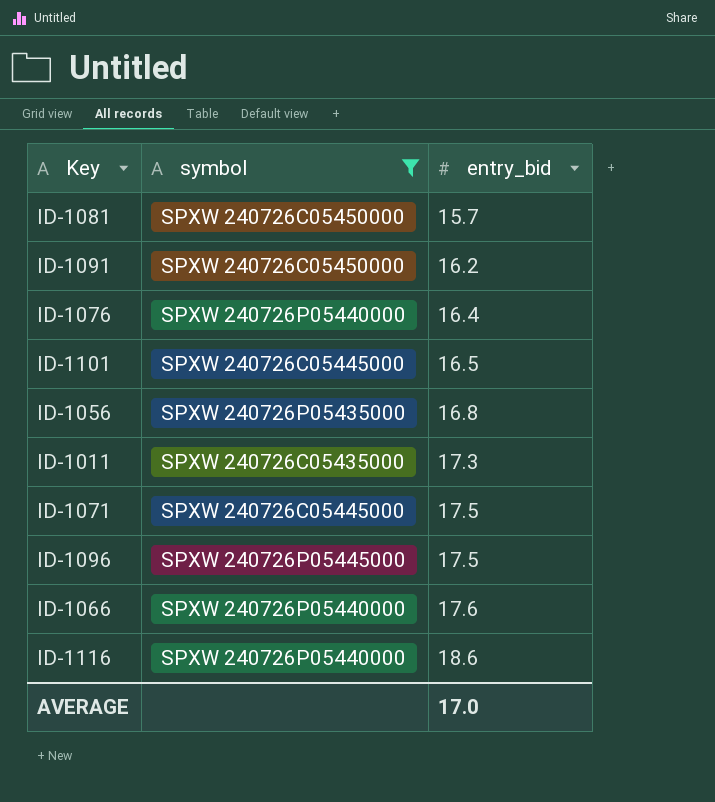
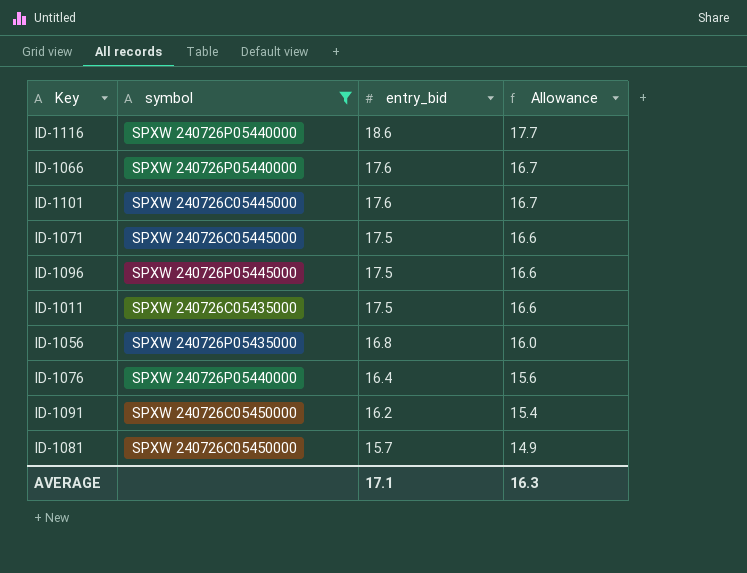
row order: entry_bid ascending -> entry_bid descending
column Allowance | formula: none -> [entry_bid] * 0.95
ID-1101 | entry_bid: 16.5 -> 17.6
ID-1011 | entry_bid: 17.3 -> 17.5
AVERAGE | entry_bid: 17.0 -> 17.1

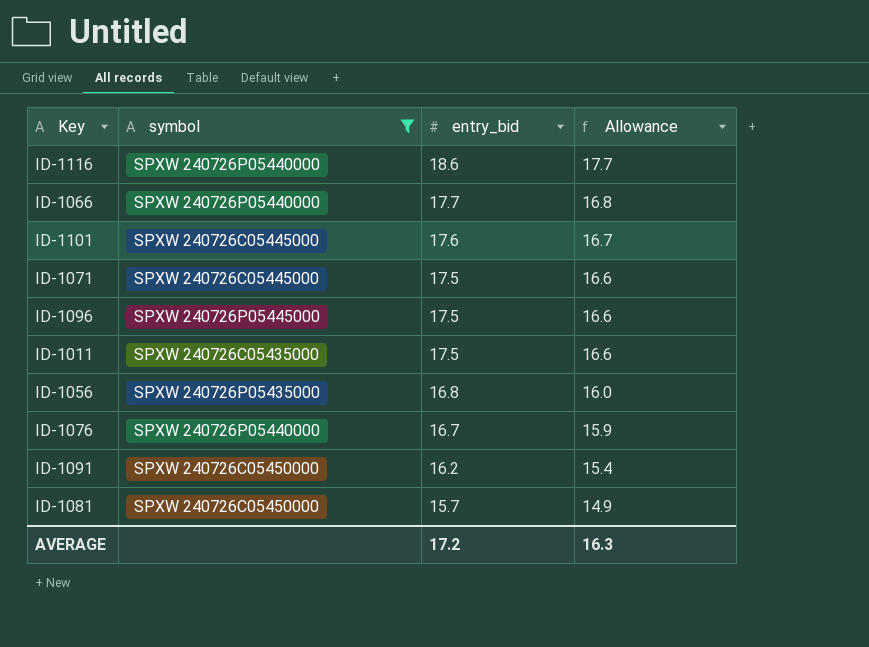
ID-1066 | entry_bid: 17.6 -> 17.7
ID-1066 | Allowance: 16.7 -> 16.8
ID-1076 | entry_bid: 16.4 -> 16.7
ID-1076 | Allowance: 15.6 -> 15.9
AVERAGE | entry_bid: 17.1 -> 17.2

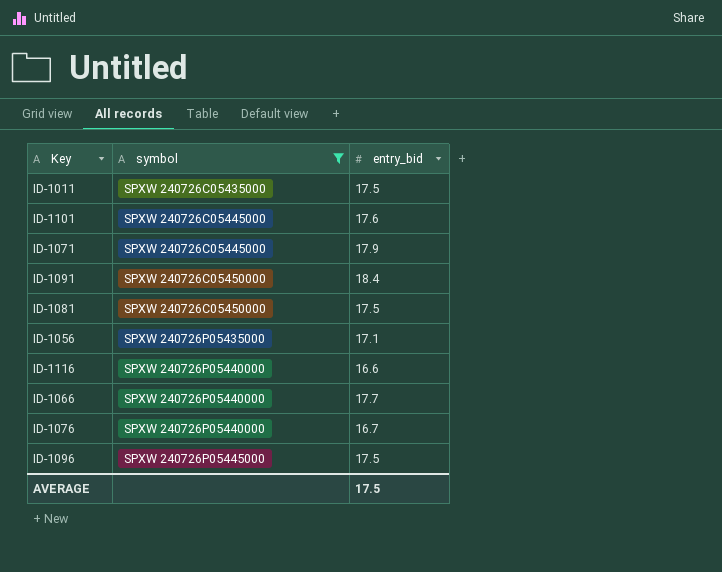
row order: entry_bid descending -> symbol ascending
column Allowance | formula: [entry_bid] * 0.95 -> none
ID-1071 | entry_bid: 17.5 -> 17.9
ID-1091 | entry_bid: 16.2 -> 18.4
ID-1081 | entry_bid: 15.7 -> 17.5
ID-1056 | entry_bid: 16.8 -> 17.1
ID-1116 | entry_bid: 18.6 -> 16.6
AVERAGE | entry_bid: 17.2 -> 17.5

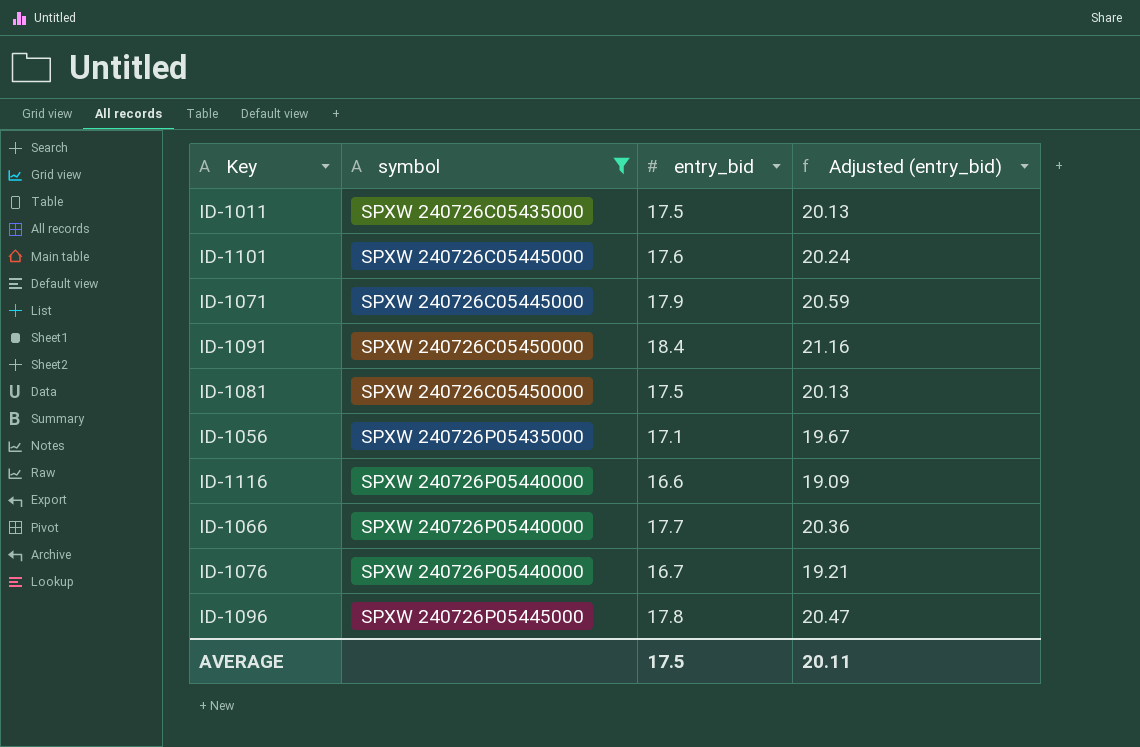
column Adjusted (entry_bid) | formula: none -> [entry_bid] * 1.15
ID-1096 | entry_bid: 17.5 -> 17.8

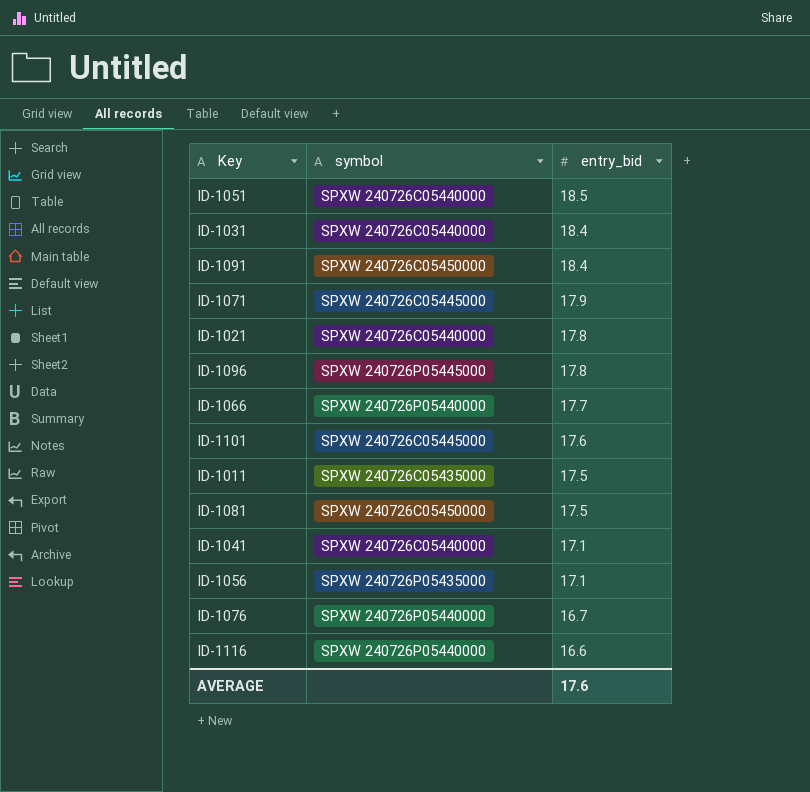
filter: symbol != SPXW 240726C05440000 -> none
row order: symbol ascending -> entry_bid descending
column Adjusted (entry_bid) | formula: [entry_bid] * 1.15 -> none
AVERAGE | entry_bid: 17.5 -> 17.6

